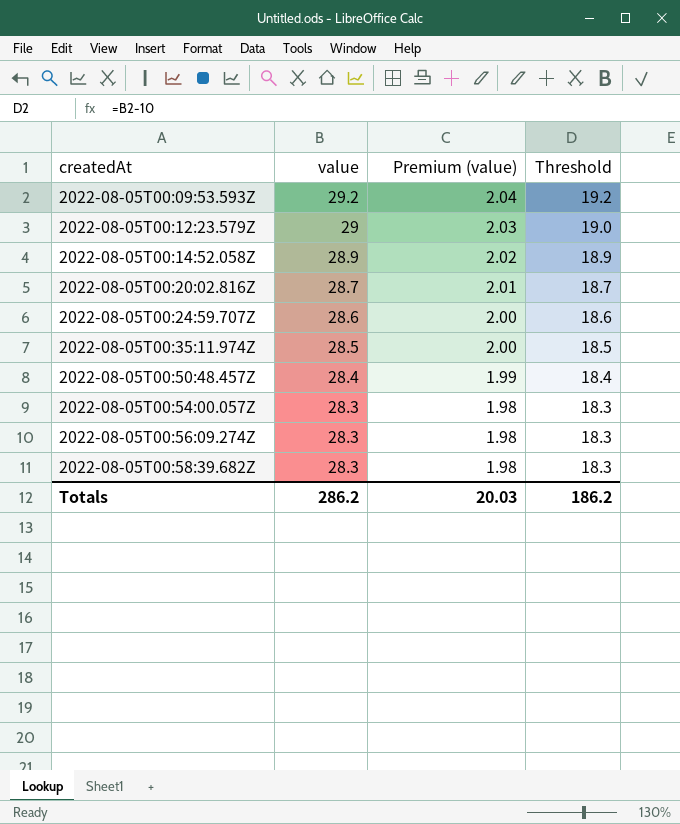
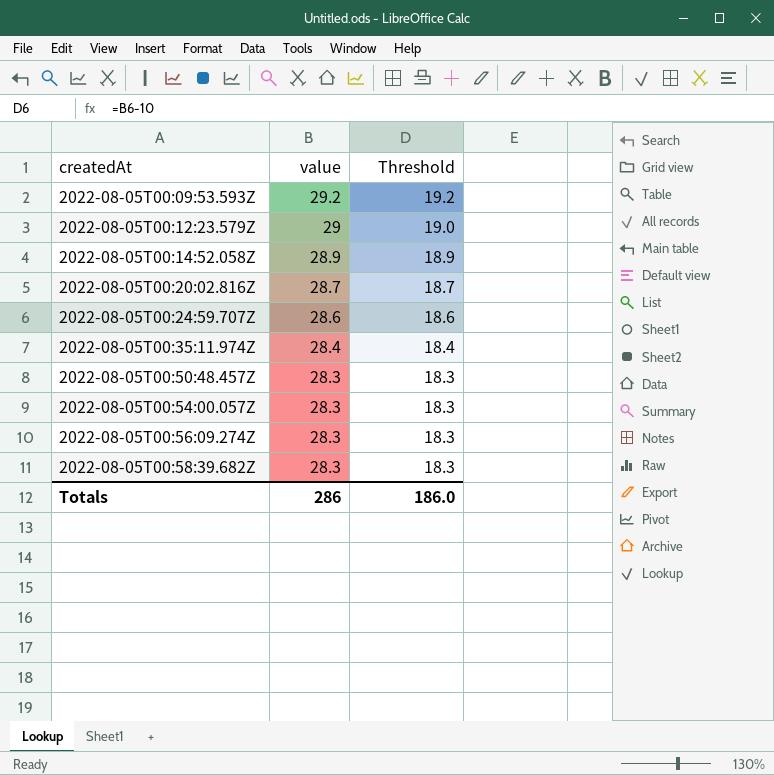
column Premium (value) | formula: [value] * 0.07 -> none
2022-08-05T00:35:11.974Z | value: 28.5 -> 28.4
2022-08-05T00:35:11.974Z | Threshold: 18.5 -> 18.4
2022-08-05T00:50:48.457Z | value: 28.4 -> 28.3
2022-08-05T00:50:48.457Z | Threshold: 18.4 -> 18.3
Totals | value: 286.2 -> 286
Totals | Threshold: 186.2 -> 186.0

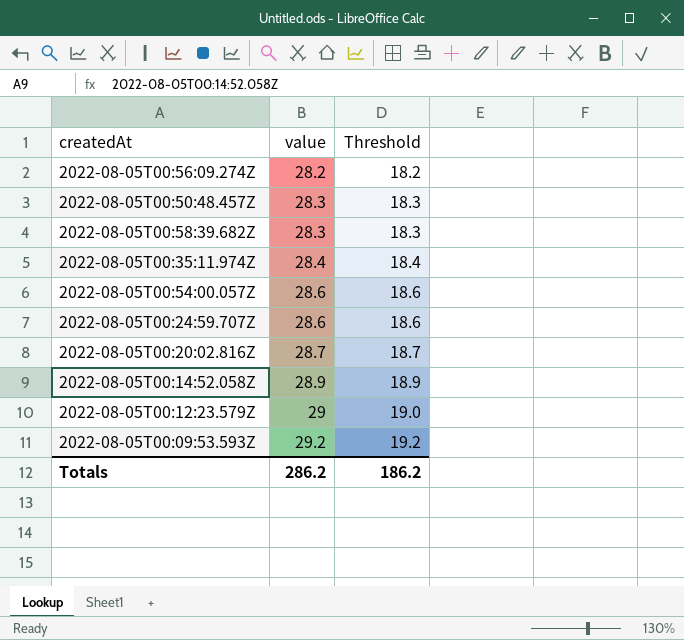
row order: createdAt ascending -> value ascending
2022-08-05T00:56:09.274Z | value: 28.3 -> 28.2
2022-08-05T00:56:09.274Z | Threshold: 18.3 -> 18.2
2022-08-05T00:54:00.057Z | value: 28.3 -> 28.6
2022-08-05T00:54:00.057Z | Threshold: 18.3 -> 18.6
Totals | value: 286 -> 286.2
Totals | Threshold: 186.0 -> 186.2

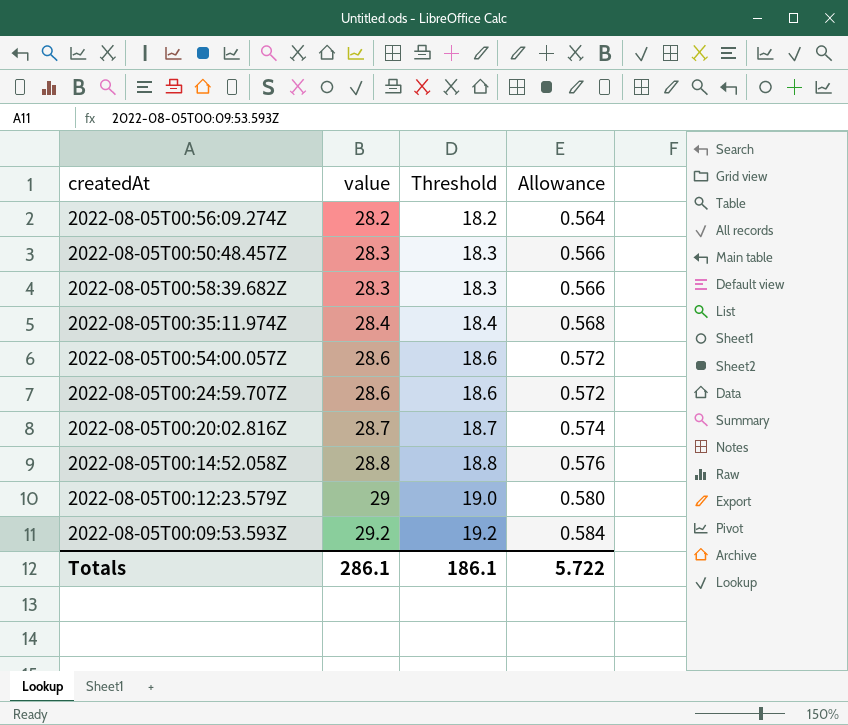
column Allowance | formula: none -> [value] * 0.02
2022-08-05T00:14:52.058Z | value: 28.9 -> 28.8
2022-08-05T00:14:52.058Z | Threshold: 18.9 -> 18.8
Totals | value: 286.2 -> 286.1
Totals | Threshold: 186.2 -> 186.1

